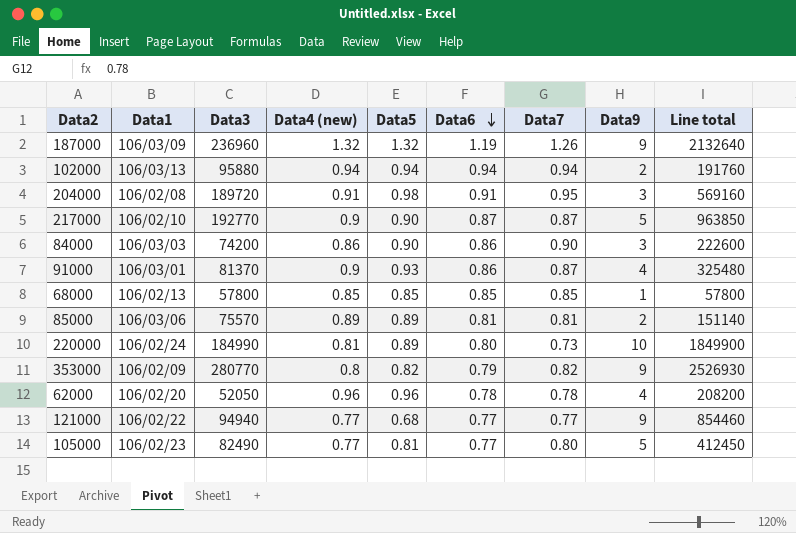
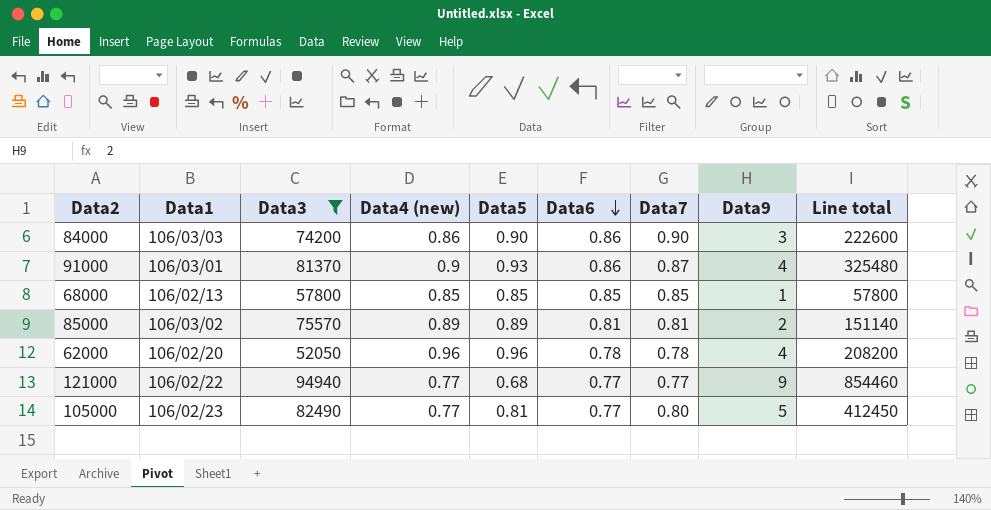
filter: none -> Data3 <= 94940
85000 | Data1: 106/03/06 -> 106/03/02

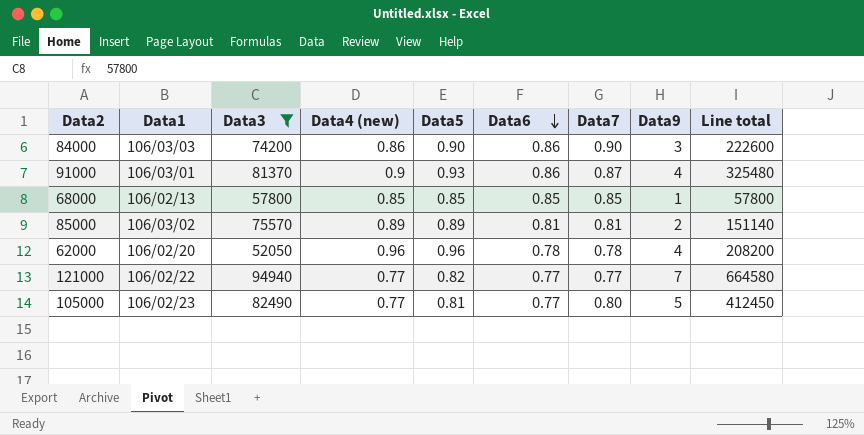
121000 | Data5: 0.68 -> 0.82
121000 | Data9: 9 -> 7
121000 | Line total: 854460 -> 664580

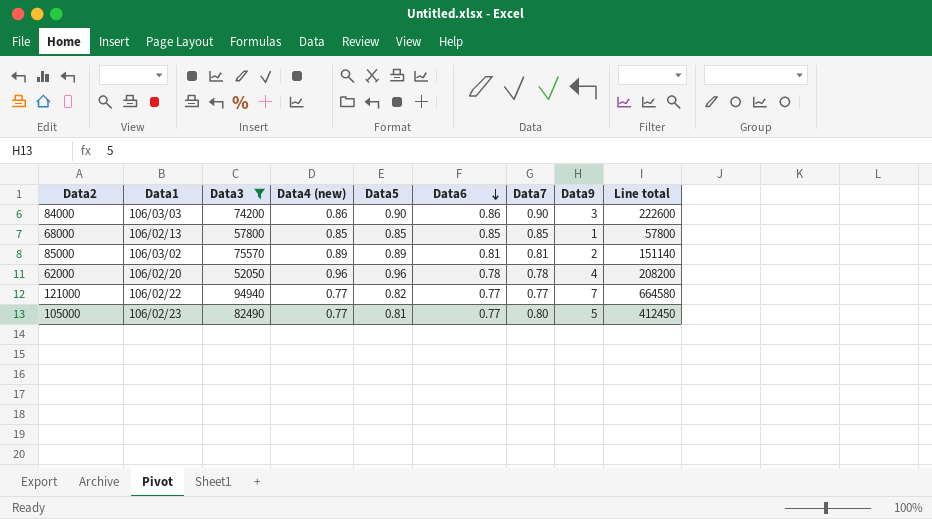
row 91000: 106/03/01 | 81370 | 0.9 | 0.93 | 0.86 | 0.87 | 4 | 325480 -> none

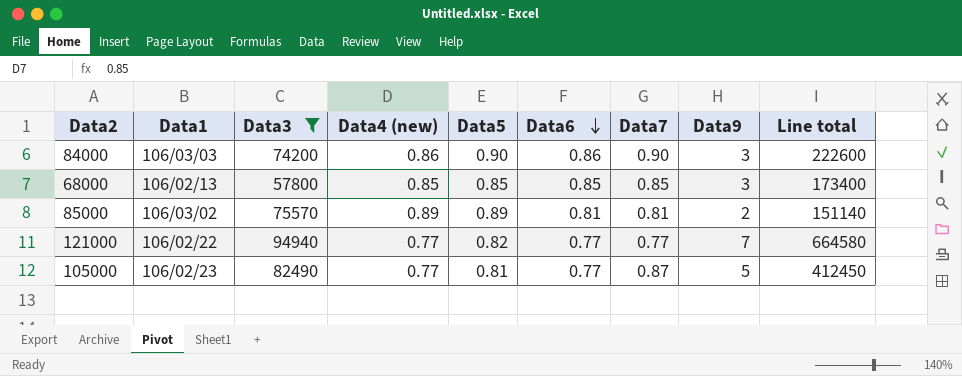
row 62000: 106/02/20 | 52050 | 0.96 | 0.96 | 0.78 | 0.78 | 4 | 208200 -> none
68000 | Data9: 1 -> 3
68000 | Line total: 57800 -> 173400
105000 | Data7: 0.80 -> 0.87

